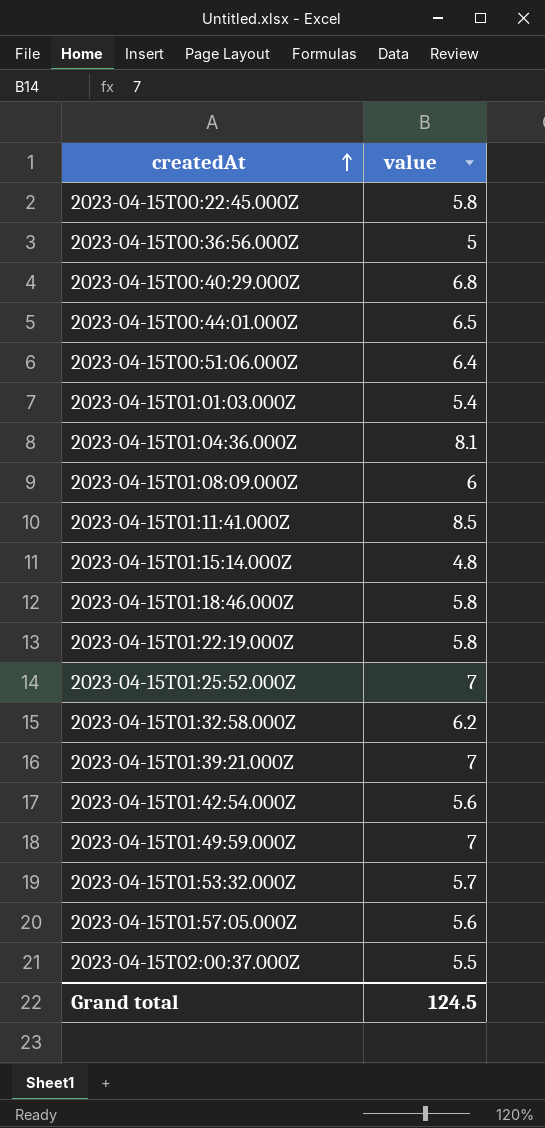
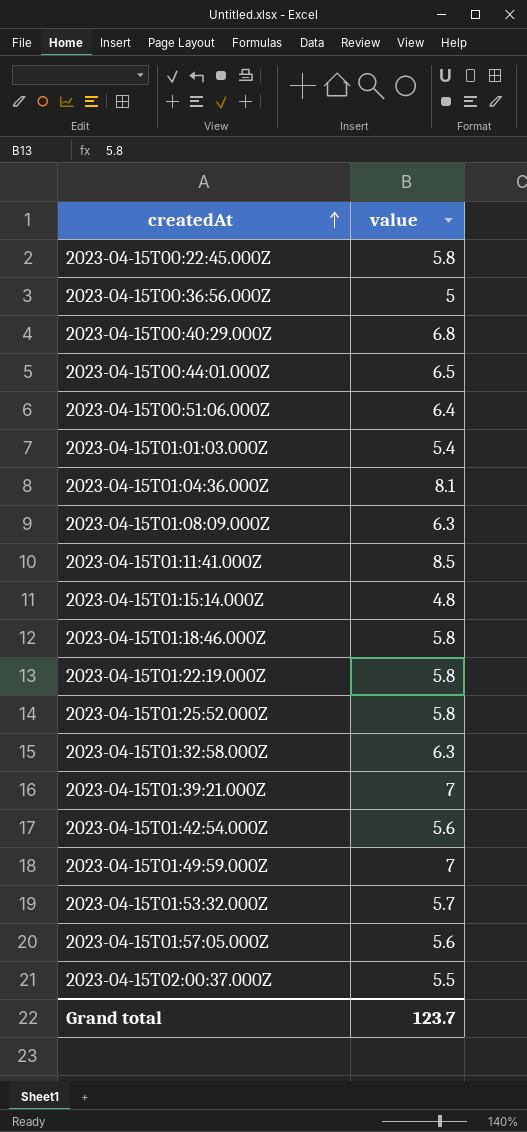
2023-04-15T01:08:09.000Z | value: 6 -> 6.3
2023-04-15T01:25:52.000Z | value: 7 -> 5.8
2023-04-15T01:32:58.000Z | value: 6.2 -> 6.3
Grand total | value: 124.5 -> 123.7

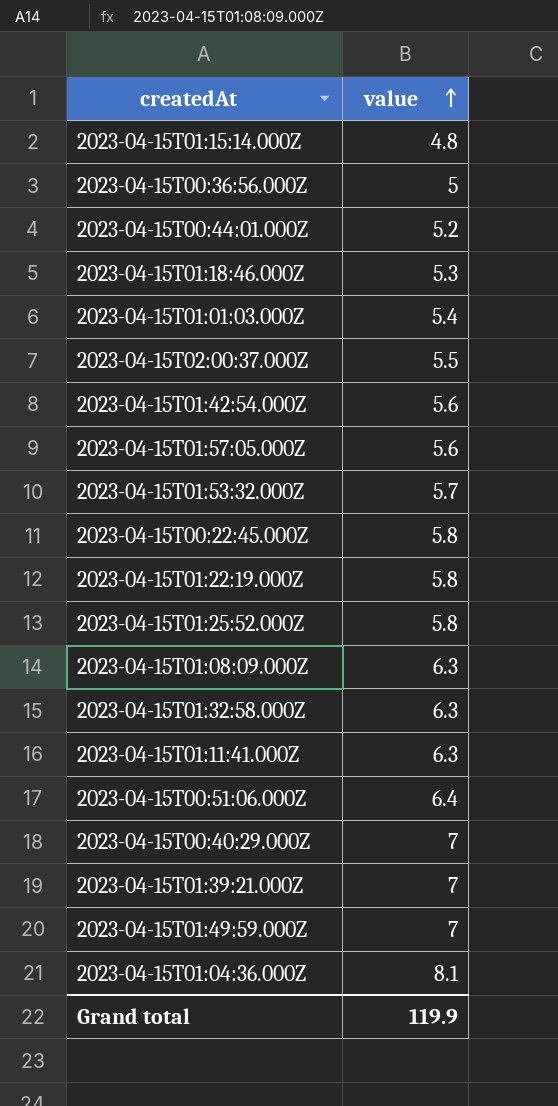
row order: createdAt ascending -> value ascending
2023-04-15T00:44:01.000Z | value: 6.5 -> 5.2
2023-04-15T01:18:46.000Z | value: 5.8 -> 5.3
2023-04-15T01:11:41.000Z | value: 8.5 -> 6.3
2023-04-15T00:40:29.000Z | value: 6.8 -> 7
Grand total | value: 123.7 -> 119.9

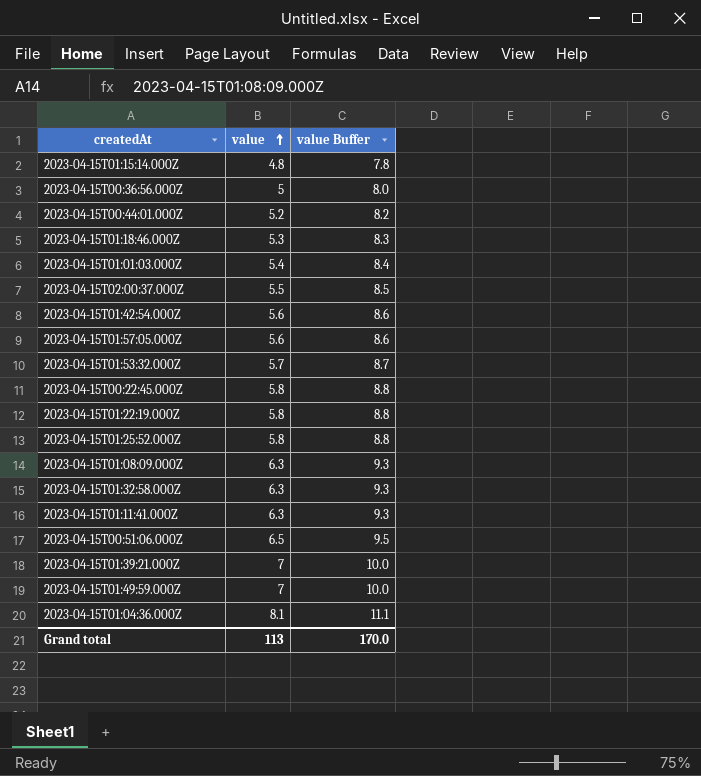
column value Buffer | formula: none -> [value] + 3
row 2023-04-15T00:40:29.000Z: 7 -> none
2023-04-15T00:51:06.000Z | value: 6.4 -> 6.5
Grand total | value: 119.9 -> 113

